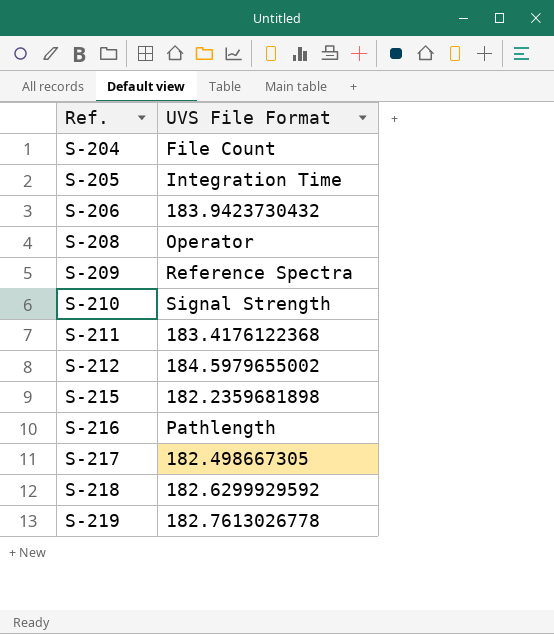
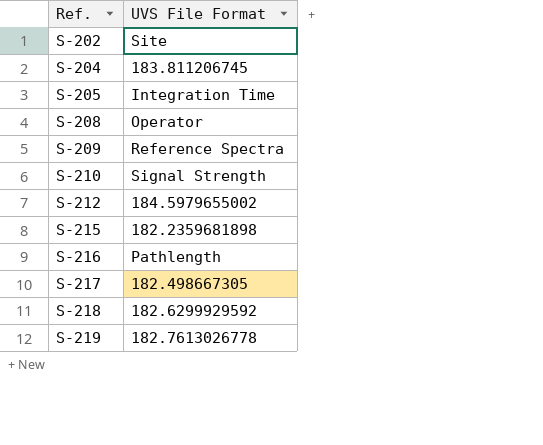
row S-206: 183.9423730432 -> none
row S-211: 183.4176122368 -> none
row S-202: none -> Site
S-204 | UVS File Format: File Count -> 183.811206745

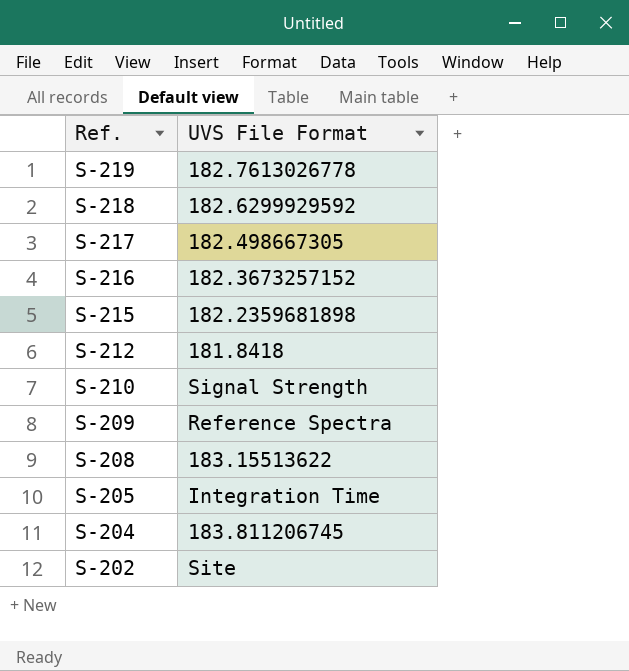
row order: Ref. ascending -> Ref. descending
S-216 | UVS File Format: Pathlength -> 182.3673257152
S-212 | UVS File Format: 184.5979655002 -> 181.8418
S-208 | UVS File Format: Operator -> 183.15513622

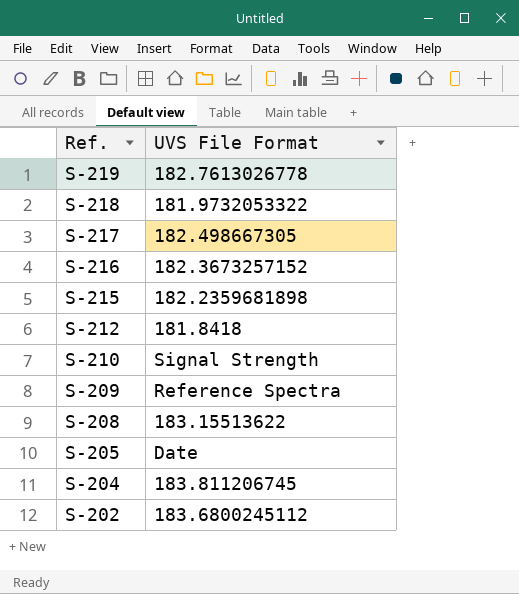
S-218 | UVS File Format: 182.6299929592 -> 181.9732053322
S-205 | UVS File Format: Integration Time -> Date
S-202 | UVS File Format: Site -> 183.6800245112

